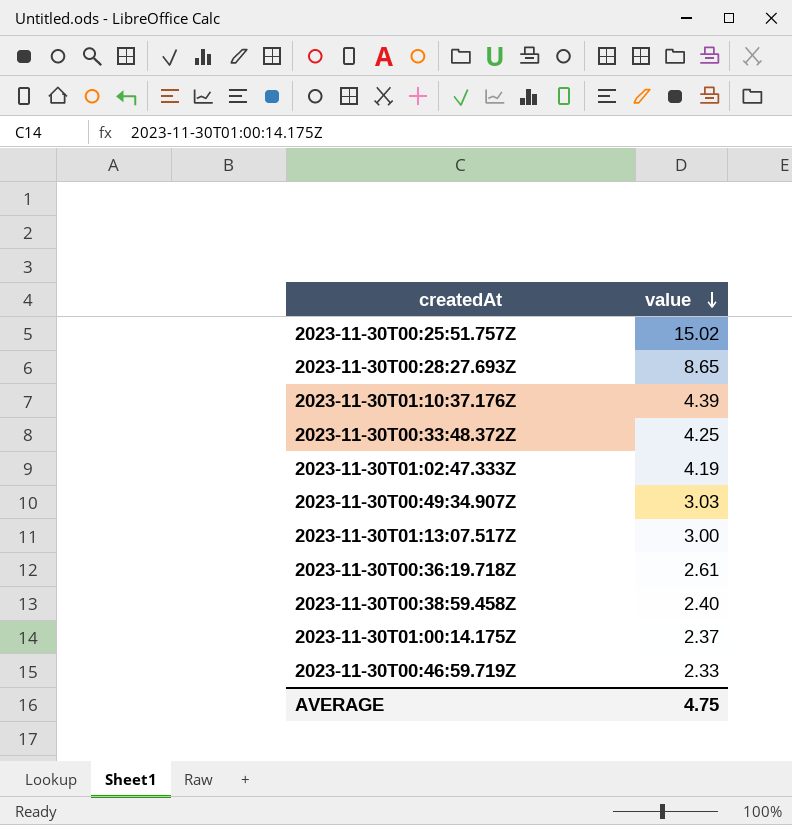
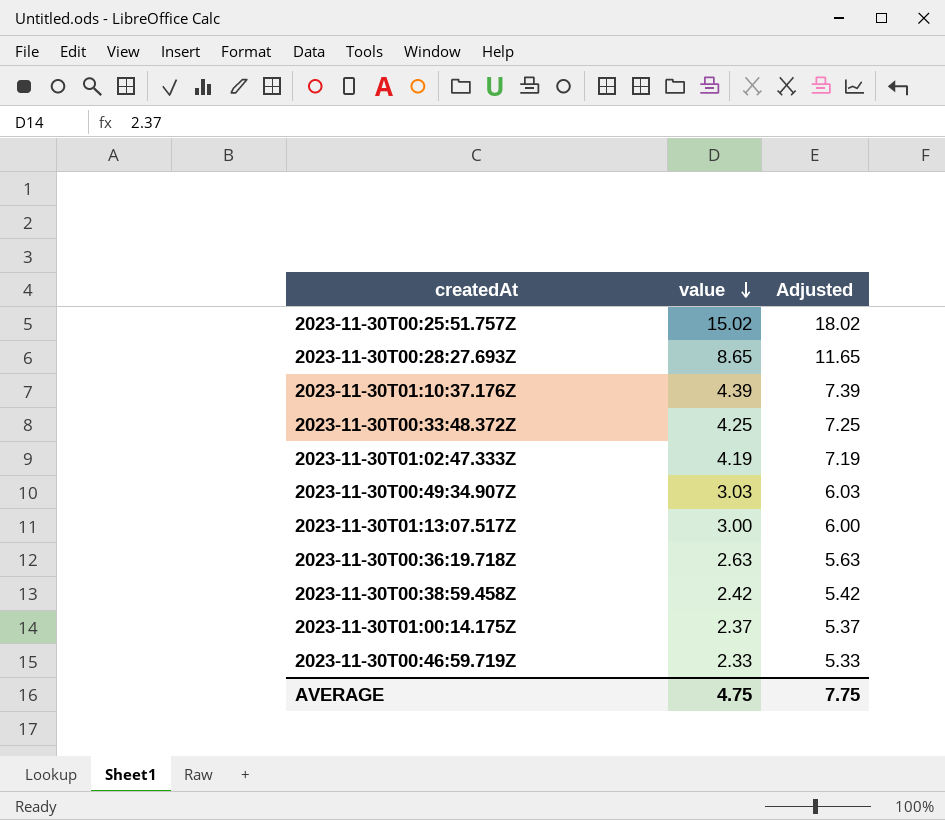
column Adjusted | formula: none -> [value] + 3
2023-11-30T00:36:19.718Z | value: 2.61 -> 2.63
2023-11-30T00:38:59.458Z | value: 2.40 -> 2.42

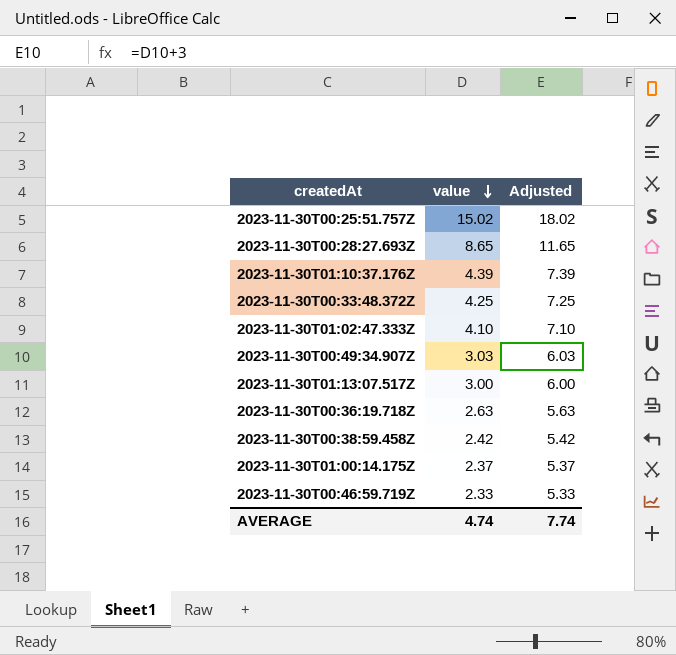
2023-11-30T01:02:47.333Z | value: 4.19 -> 4.10
2023-11-30T01:02:47.333Z | Adjusted: 7.19 -> 7.10
AVERAGE | value: 4.75 -> 4.74
AVERAGE | Adjusted: 7.75 -> 7.74

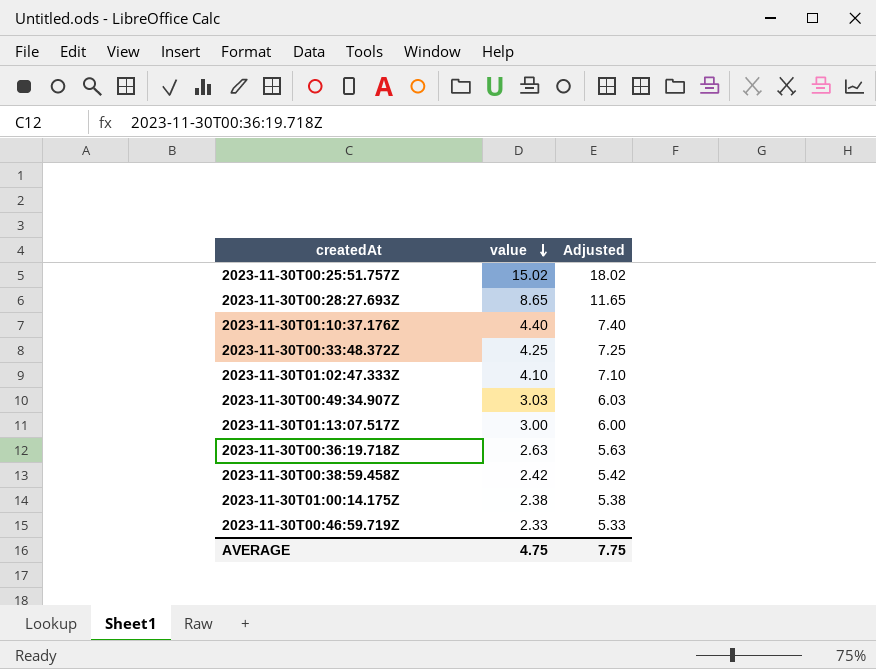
2023-11-30T01:10:37.176Z | value: 4.39 -> 4.40
2023-11-30T01:10:37.176Z | Adjusted: 7.39 -> 7.40
2023-11-30T01:00:14.175Z | value: 2.37 -> 2.38
2023-11-30T01:00:14.175Z | Adjusted: 5.37 -> 5.38
AVERAGE | value: 4.74 -> 4.75
AVERAGE | Adjusted: 7.74 -> 7.75

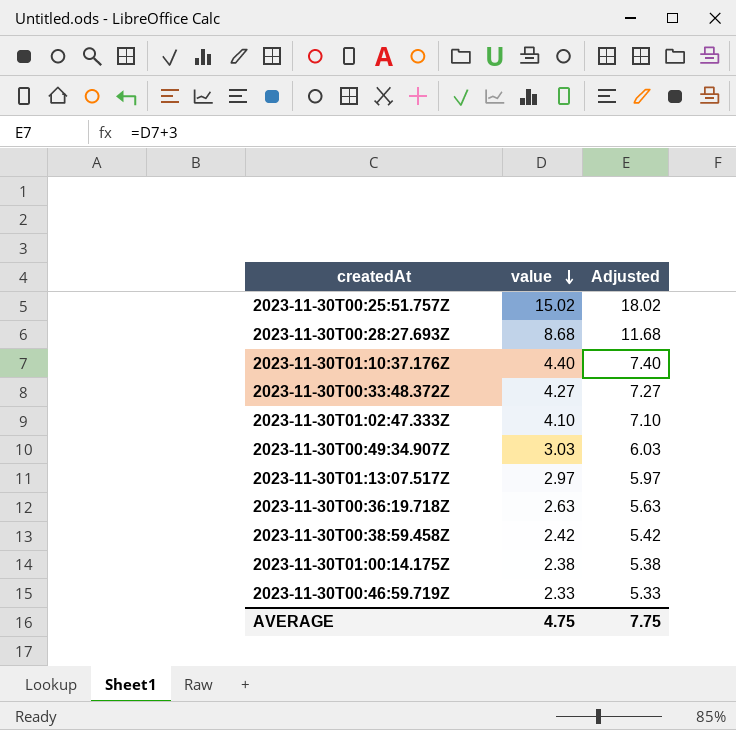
2023-11-30T00:28:27.693Z | value: 8.65 -> 8.68
2023-11-30T00:28:27.693Z | Adjusted: 11.65 -> 11.68
2023-11-30T00:33:48.372Z | value: 4.25 -> 4.27
2023-11-30T00:33:48.372Z | Adjusted: 7.25 -> 7.27
2023-11-30T01:13:07.517Z | value: 3.00 -> 2.97
2023-11-30T01:13:07.517Z | Adjusted: 6.00 -> 5.97

